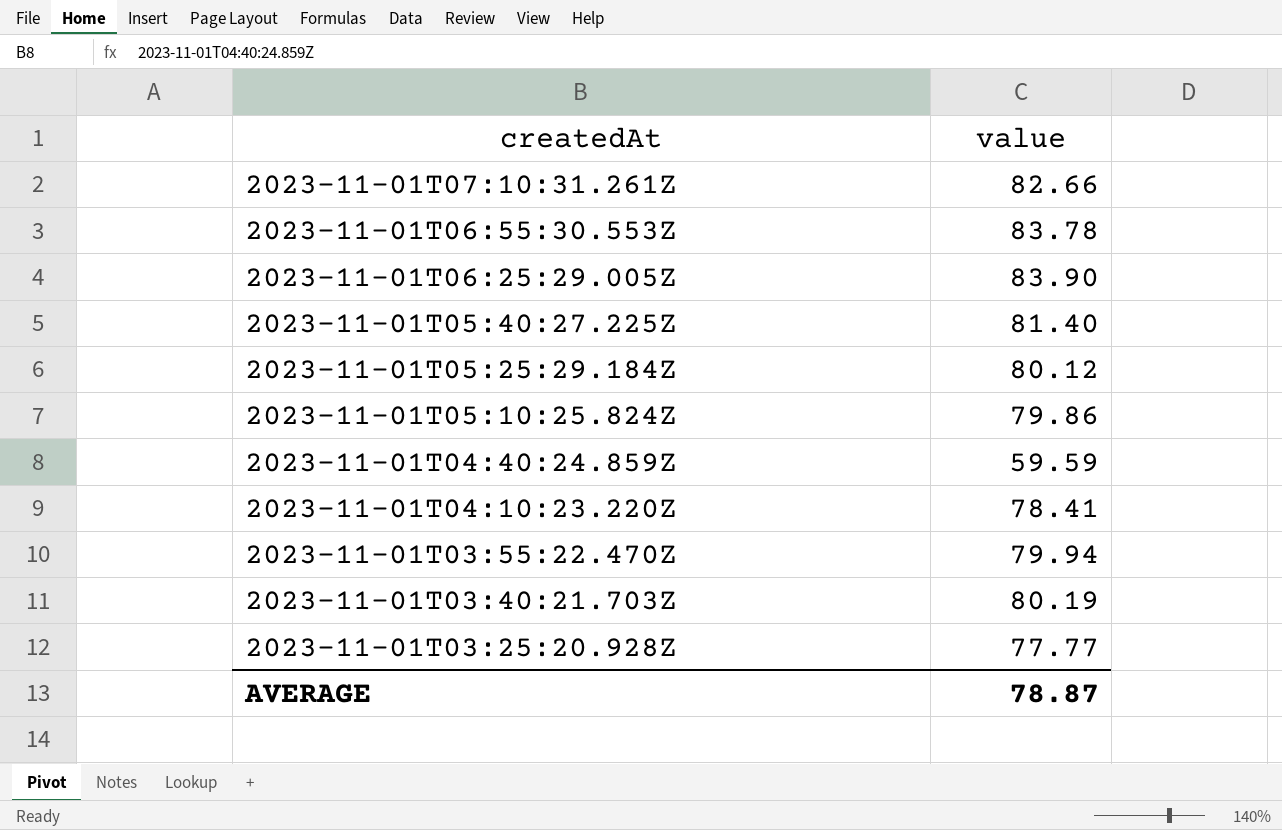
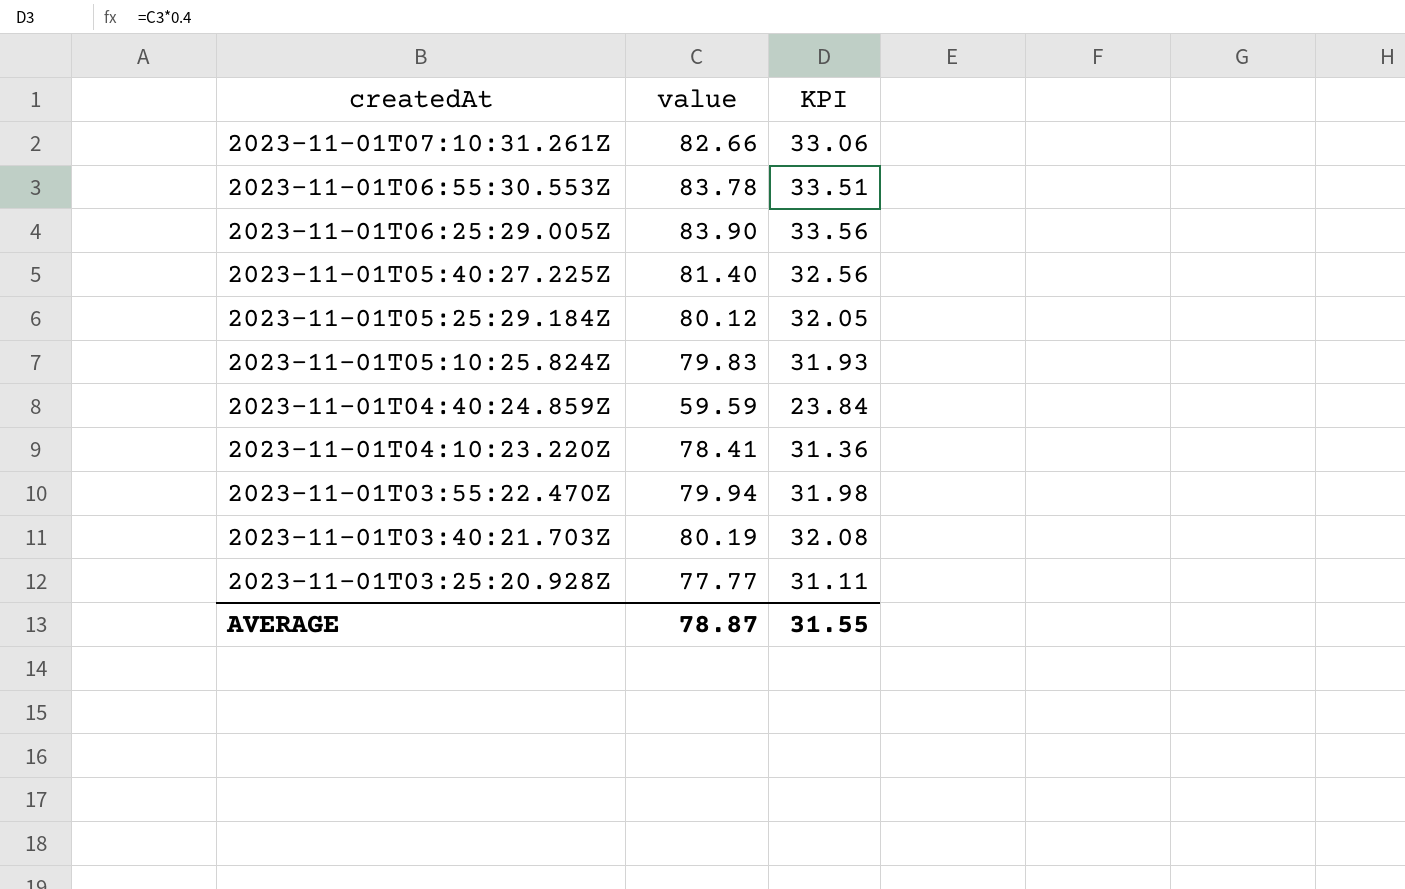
column KPI | formula: none -> [value] * 0.4
2023-11-01T05:10:25.824Z | value: 79.86 -> 79.83

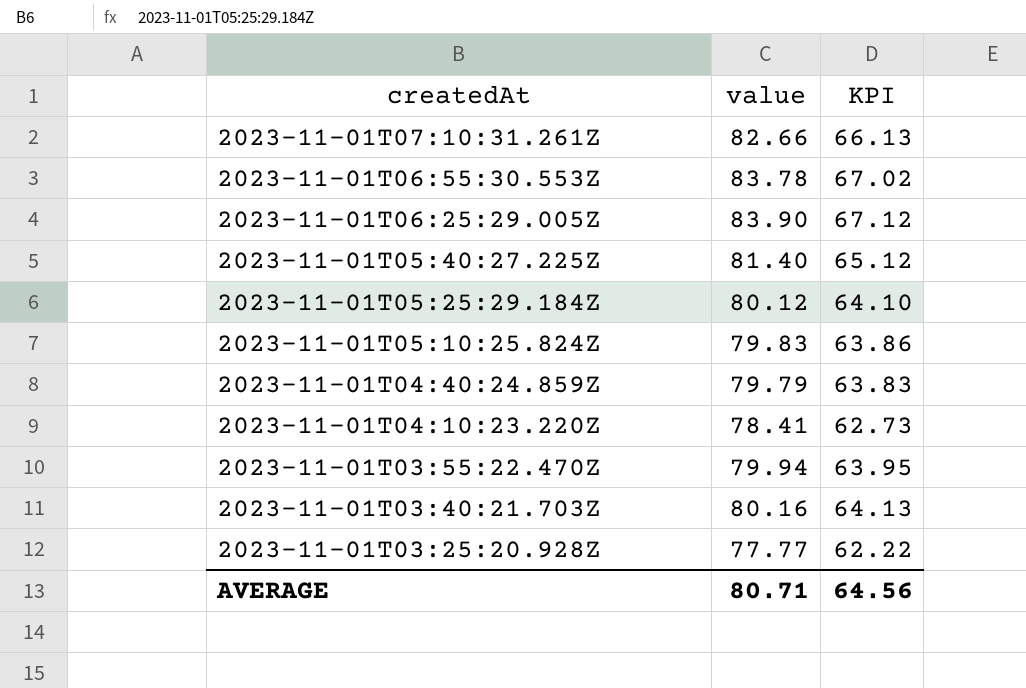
column KPI | formula: [value] * 0.4 -> [value] * 0.8
2023-11-01T04:40:24.859Z | value: 59.59 -> 79.79
2023-11-01T03:40:21.703Z | value: 80.19 -> 80.16
AVERAGE | value: 78.87 -> 80.71
AVERAGE | KPI: 31.55 -> 64.56

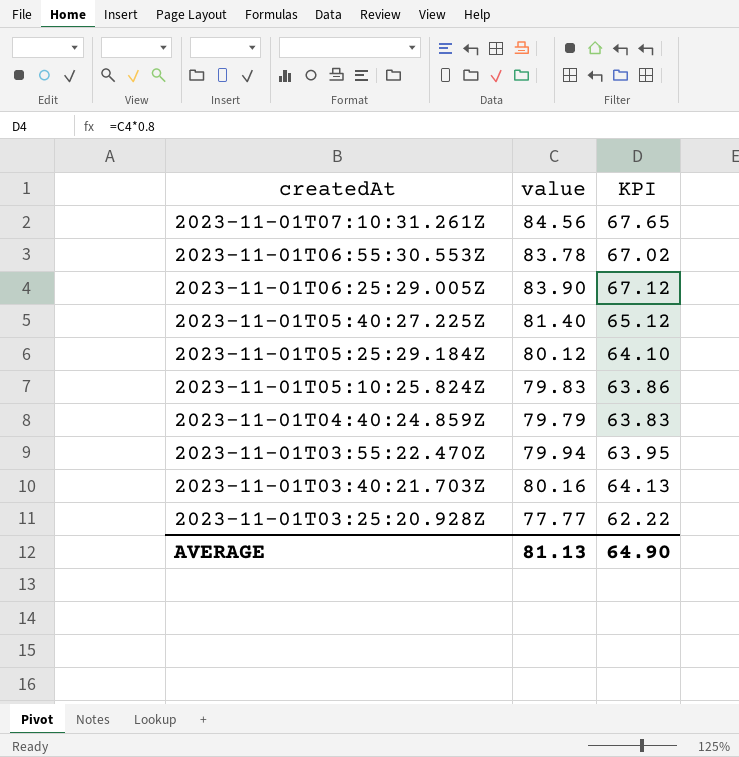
row 2023-11-01T04:10:23.220Z: 78.41 | 62.73 -> none
2023-11-01T07:10:31.261Z | value: 82.66 -> 84.56
2023-11-01T07:10:31.261Z | KPI: 66.13 -> 67.65
AVERAGE | value: 80.71 -> 81.13
AVERAGE | KPI: 64.56 -> 64.90

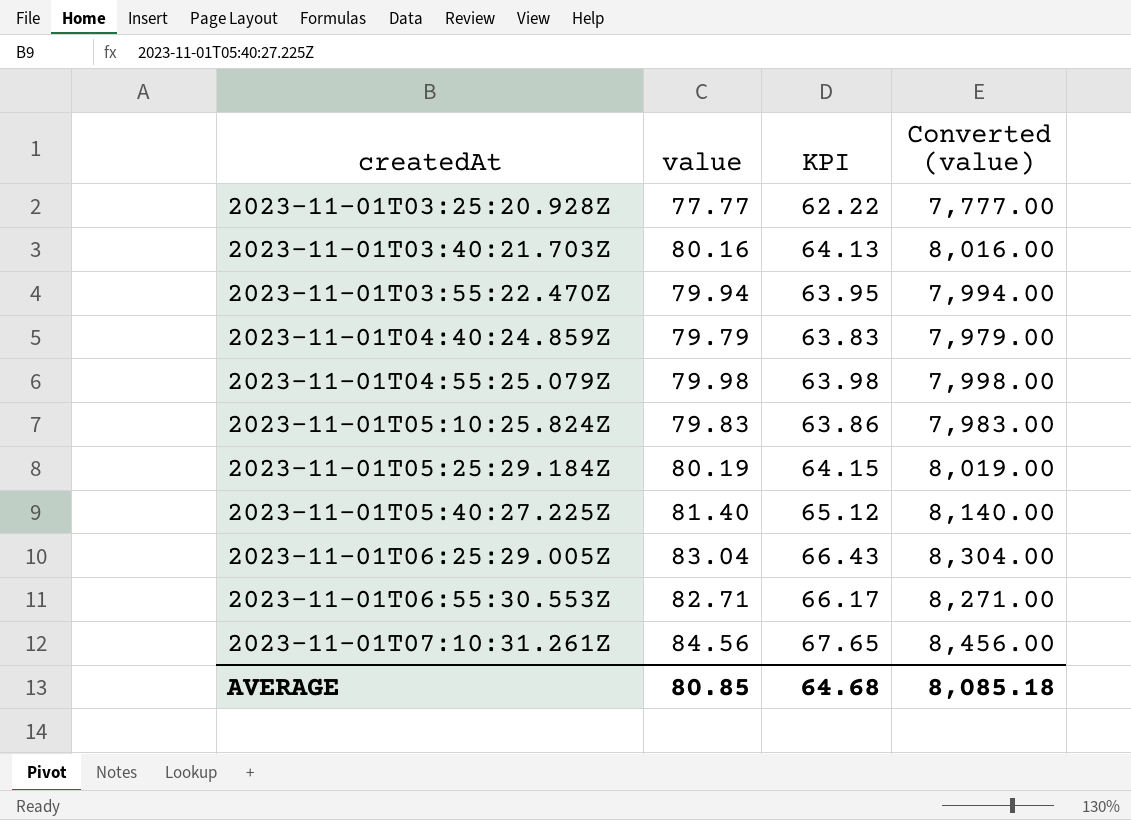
row order: createdAt descending -> createdAt ascending
column Converted (value) | formula: none -> [value] * 100
row 2023-11-01T04:55:25.079Z: none -> 79.98 | 63.98 | 7,998.00
2023-11-01T05:25:29.184Z | value: 80.12 -> 80.19
2023-11-01T05:25:29.184Z | KPI: 64.10 -> 64.15
2023-11-01T06:25:29.005Z | value: 83.90 -> 83.04
2023-11-01T06:25:29.005Z | KPI: 67.12 -> 66.43
2023-11-01T06:55:30.553Z | value: 83.78 -> 82.71
2023-11-01T06:55:30.553Z | KPI: 67.02 -> 66.17
AVERAGE | value: 81.13 -> 80.85
AVERAGE | KPI: 64.90 -> 64.68

